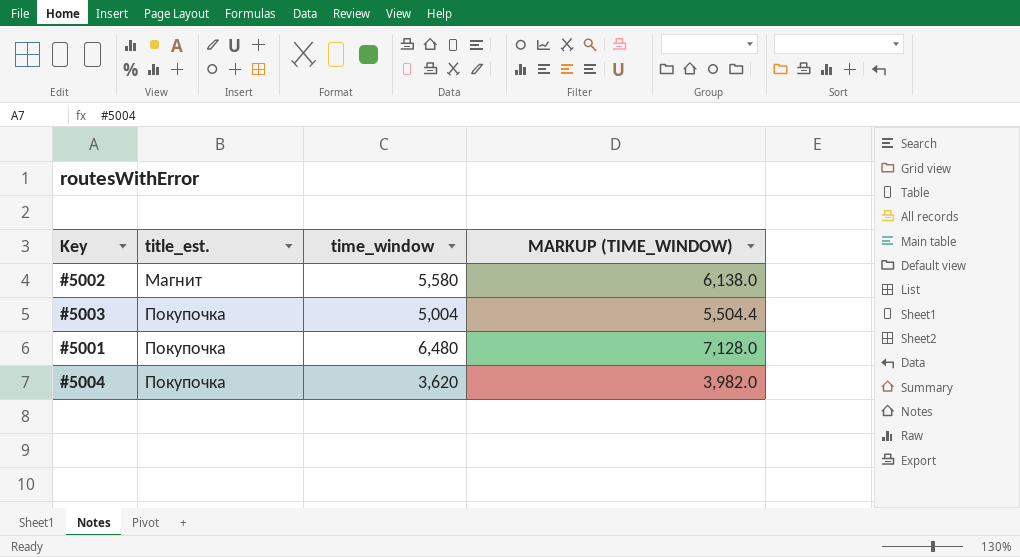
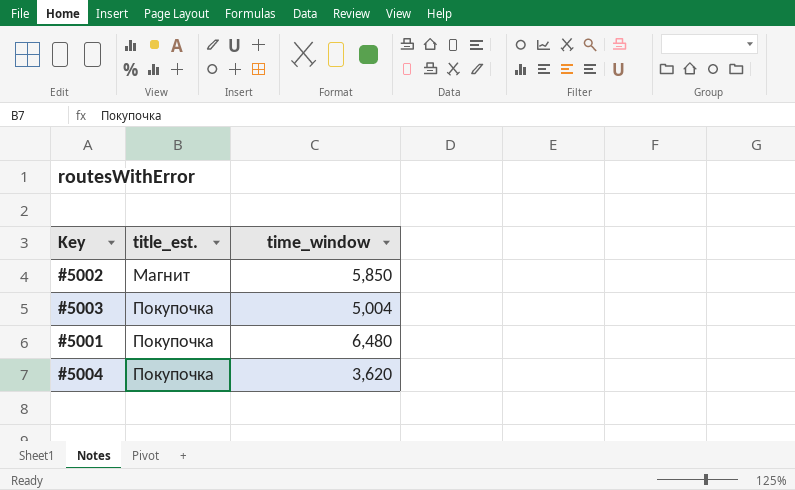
column MARKUP (TIME_WINDOW) | formula: [time_window] * 1.1 -> none
#5002 | time_window: 5,580 -> 5,850

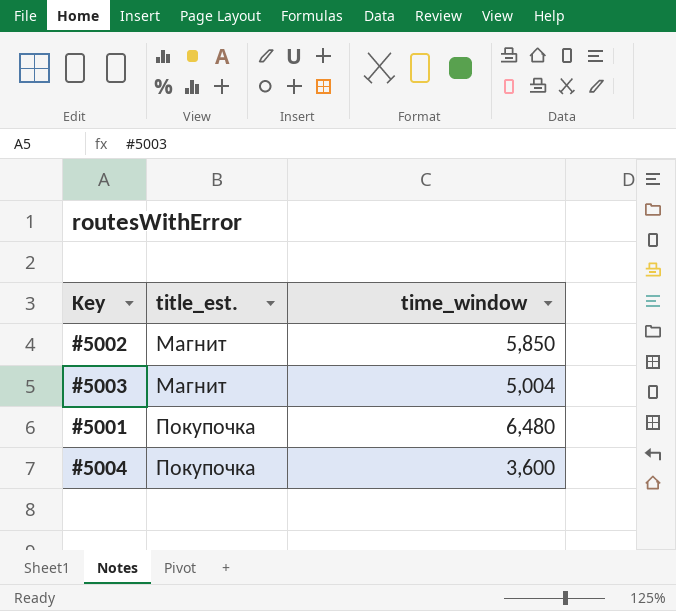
#5003 | title_est.: Покупочка -> Магнит
#5004 | time_window: 3,620 -> 3,600

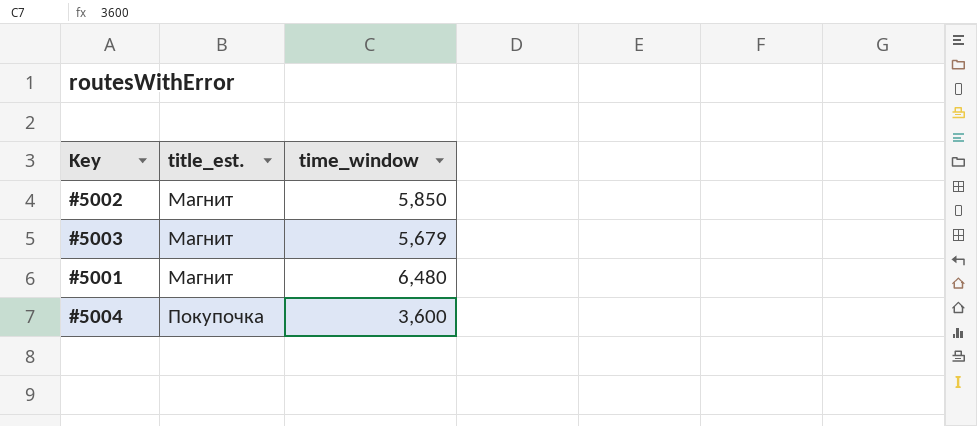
#5003 | time_window: 5,004 -> 5,679
#5001 | title_est.: Покупочка -> Магнит

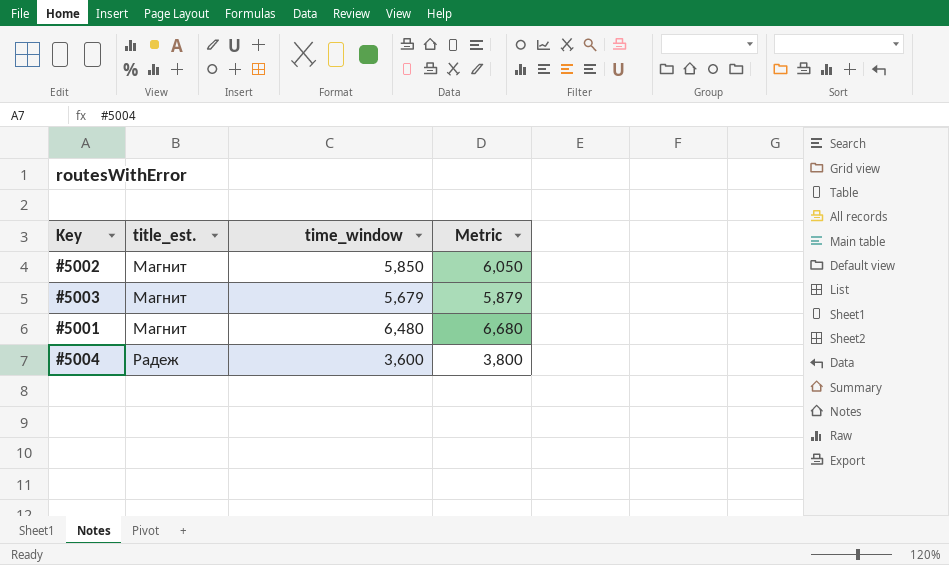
column Metric | formula: none -> [time_window] + 200
#5004 | title_est.: Покупочка -> Радеж

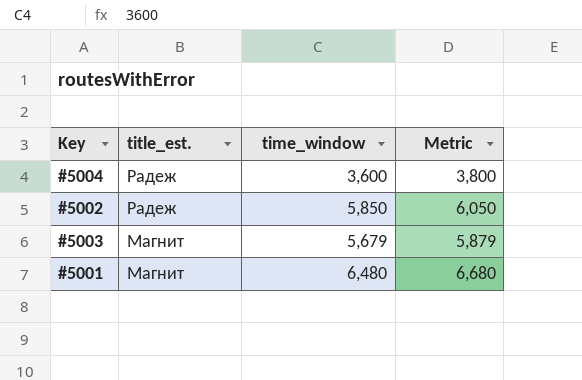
row order: title_est. ascending -> title_est. descending
#5002 | title_est.: Магнит -> Радеж

